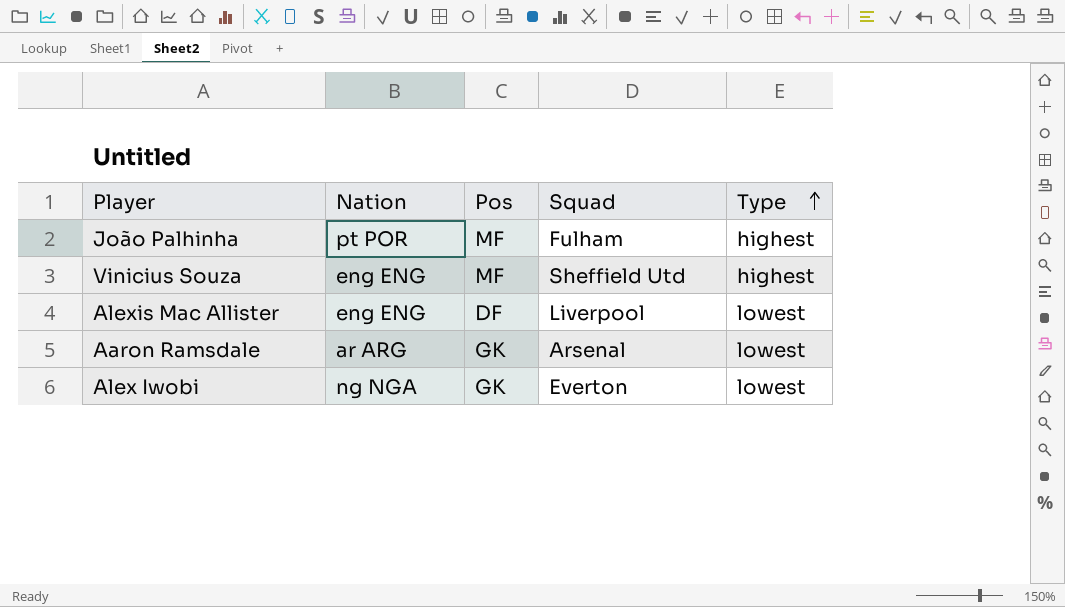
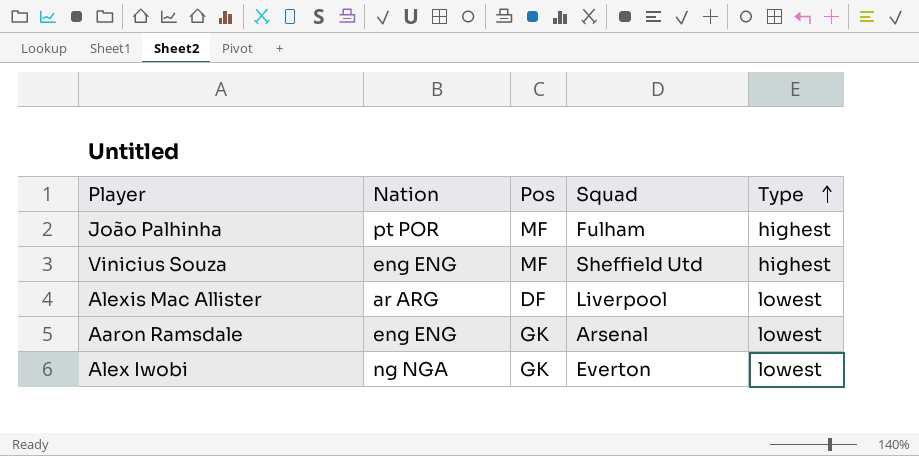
Alexis Mac Allister | Nation: eng ENG -> ar ARG
Aaron Ramsdale | Nation: ar ARG -> eng ENG

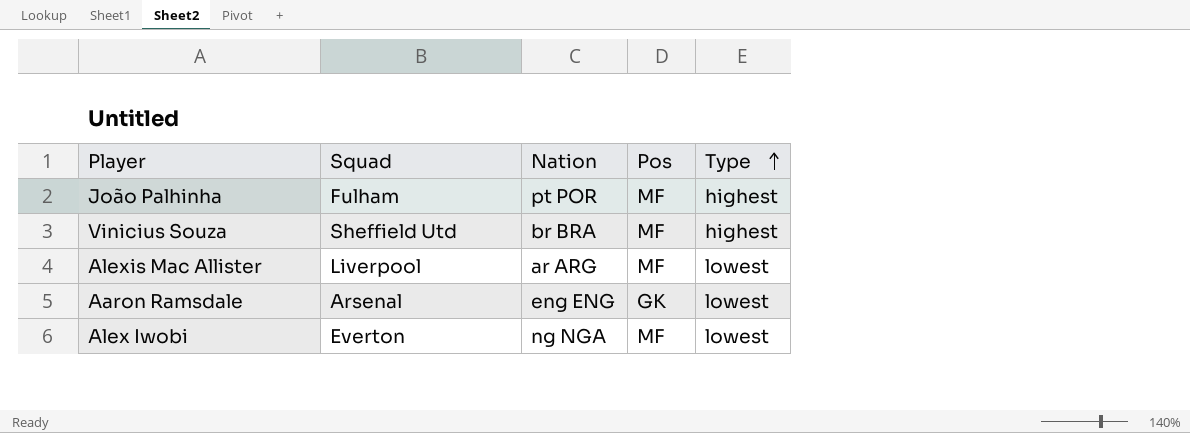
column Squad | position: 4 -> 2
Vinicius Souza | Nation: eng ENG -> br BRA
Alexis Mac Allister | Pos: DF -> MF
Alex Iwobi | Pos: GK -> MF

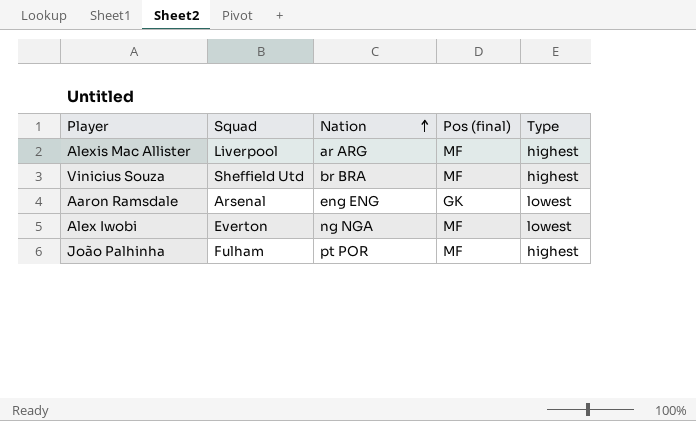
row order: Type ascending -> Nation ascending
column name: Pos -> Pos (final)
Alexis Mac Allister | Type: lowest -> highest

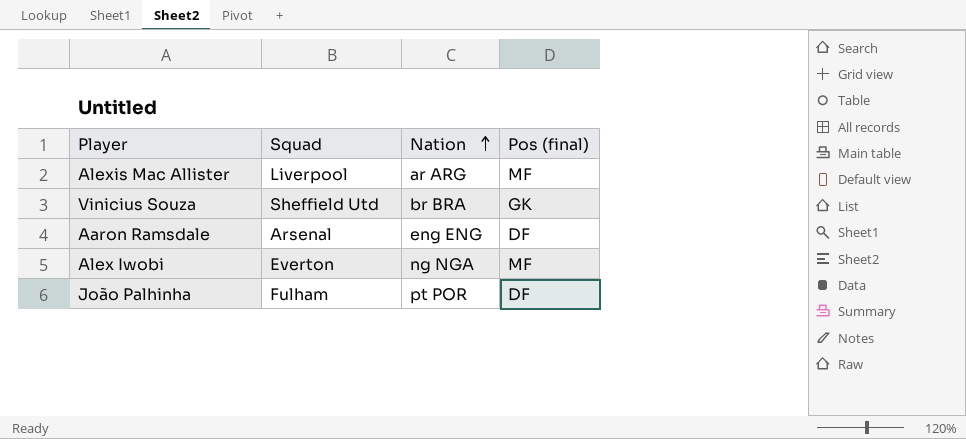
column Type | position: 5 -> none
Vinicius Souza | Pos (final): MF -> GK
Aaron Ramsdale | Pos (final): GK -> DF
João Palhinha | Pos (final): MF -> DF

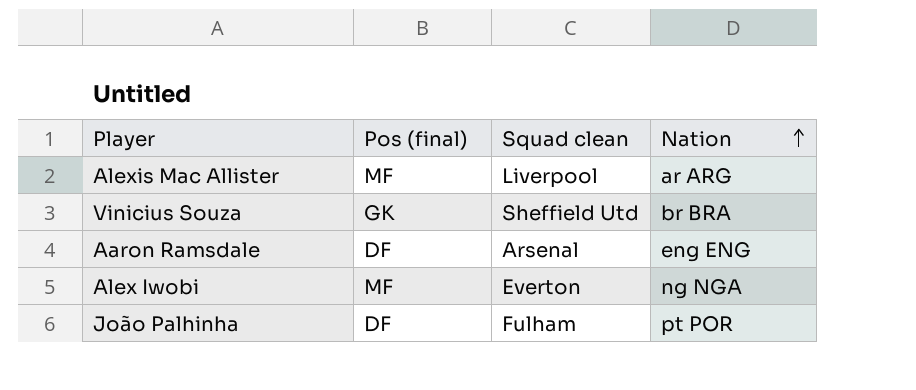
column Pos (final) | position: 4 -> 2
column name: Squad -> Squad clean

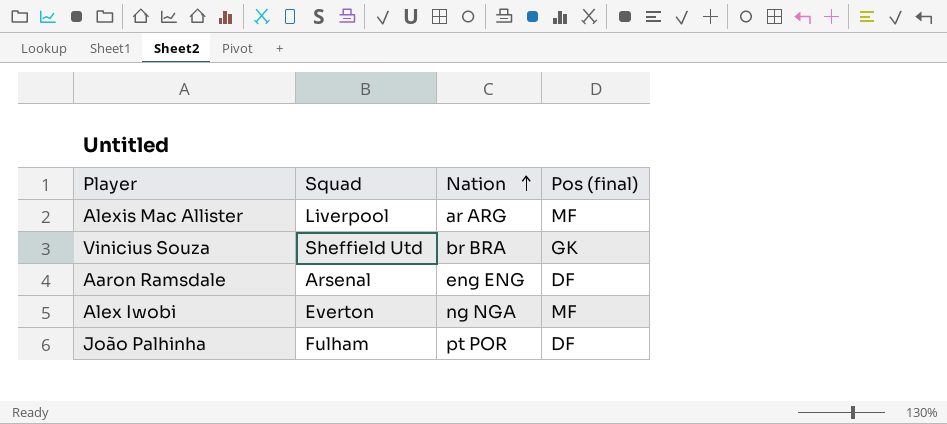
column name: Squad clean -> Squad
column Pos (final) | position: 2 -> 4

